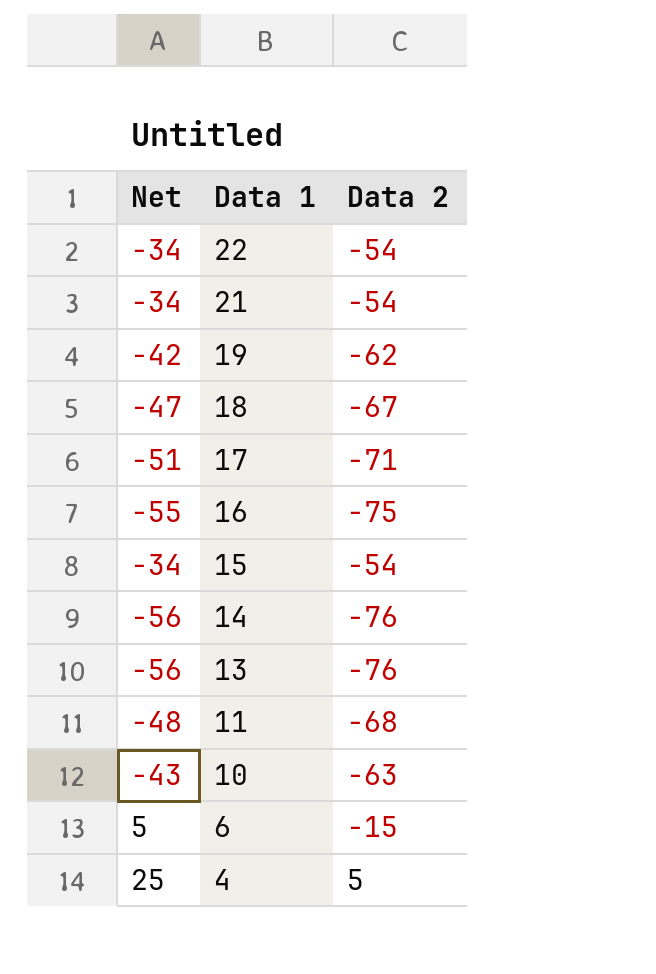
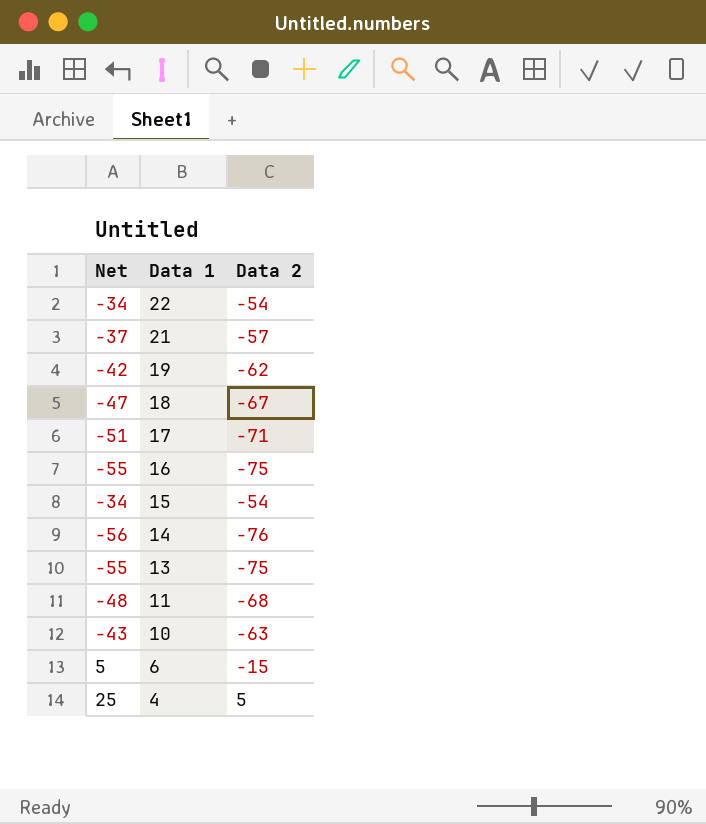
21 | Net: -34 -> -37
21 | Data 2: -54 -> -57
13 | Net: -56 -> -55
13 | Data 2: -76 -> -75

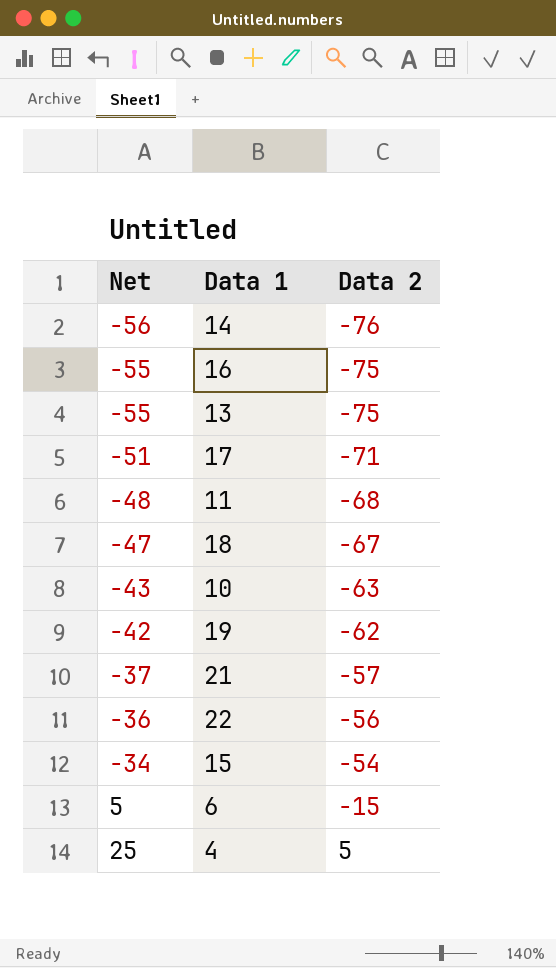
row order: Data 1 descending -> Net ascending
22 | Net: -34 -> -36
22 | Data 2: -54 -> -56

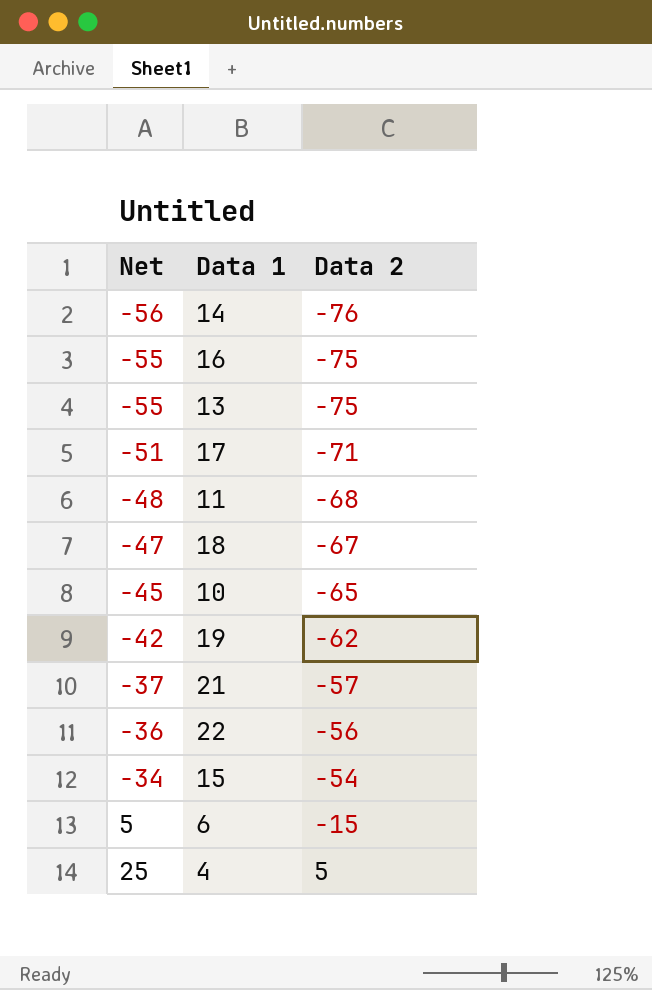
10 | Net: -43 -> -45
10 | Data 2: -63 -> -65

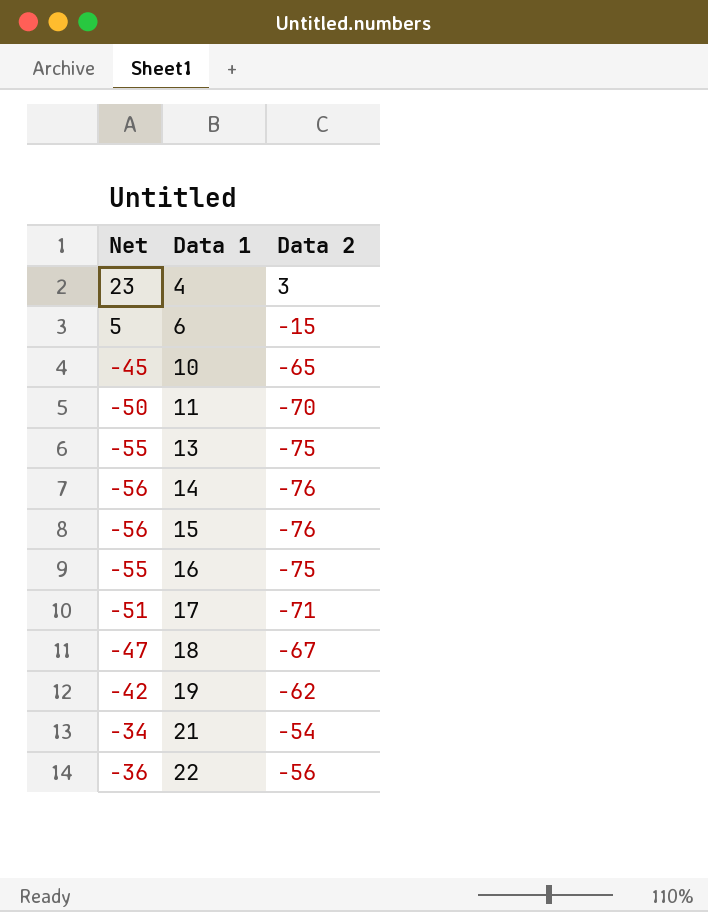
row order: Net ascending -> Data 1 ascending
4 | Net: 25 -> 23
4 | Data 2: 5 -> 3
11 | Net: -48 -> -50
11 | Data 2: -68 -> -70
15 | Net: -34 -> -56
15 | Data 2: -54 -> -76
21 | Net: -37 -> -34
21 | Data 2: -57 -> -54

